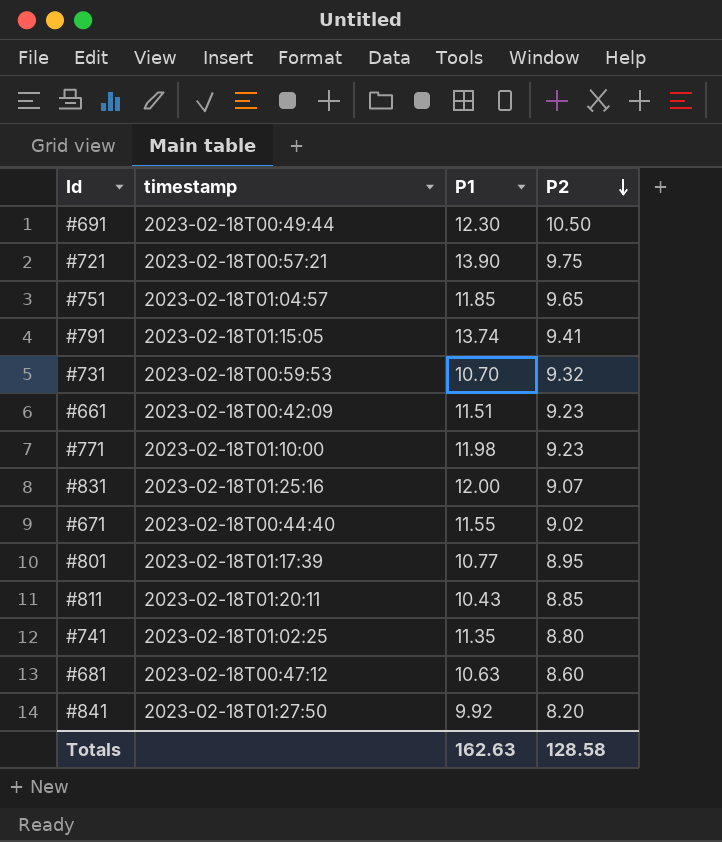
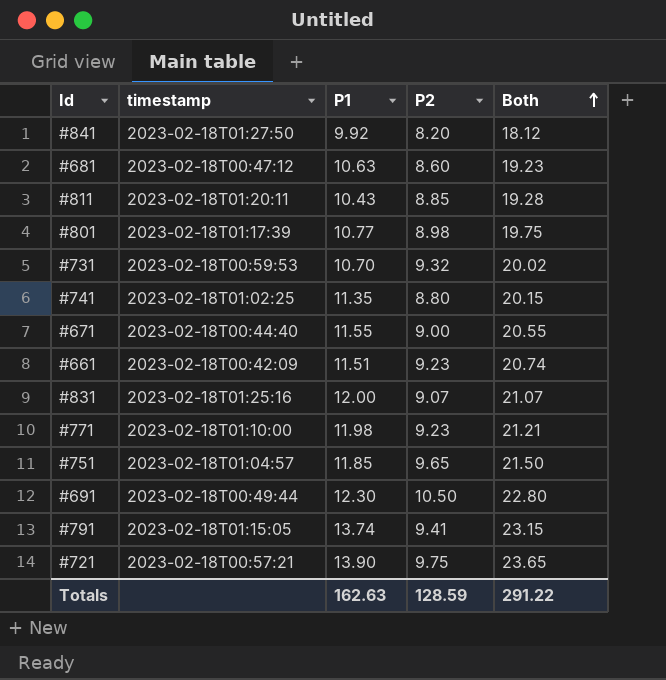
row order: P2 descending -> Both ascending
column Both | formula: none -> [P1] + [P2]
#801 | P2: 8.95 -> 8.98
#671 | P2: 9.02 -> 9.00
Totals | P2: 128.58 -> 128.59

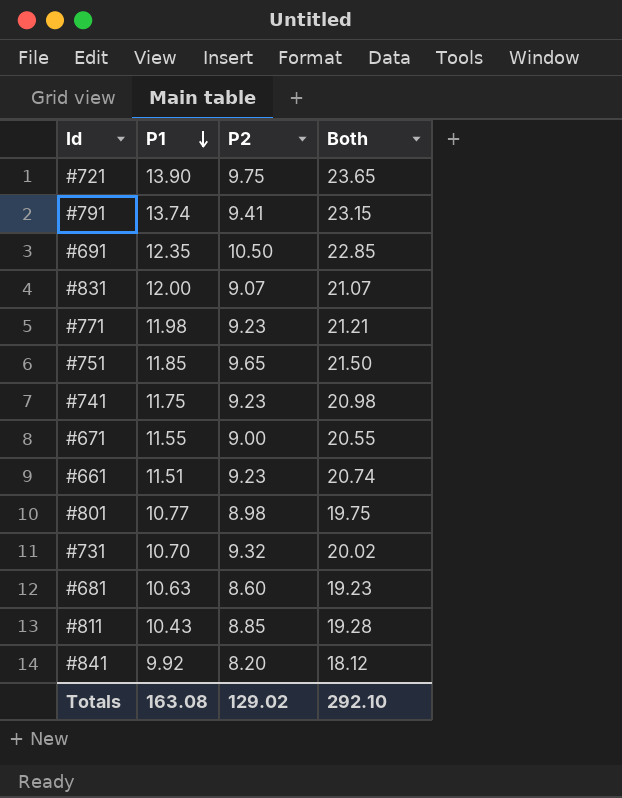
row order: Both ascending -> P1 descending
column timestamp | position: 2 -> none
#691 | P1: 12.30 -> 12.35
#691 | Both: 22.80 -> 22.85
#741 | P1: 11.35 -> 11.75
#741 | P2: 8.80 -> 9.23
#741 | Both: 20.15 -> 20.98
Totals | P1: 162.63 -> 163.08
Totals | P2: 128.59 -> 129.02
Totals | Both: 291.22 -> 292.10

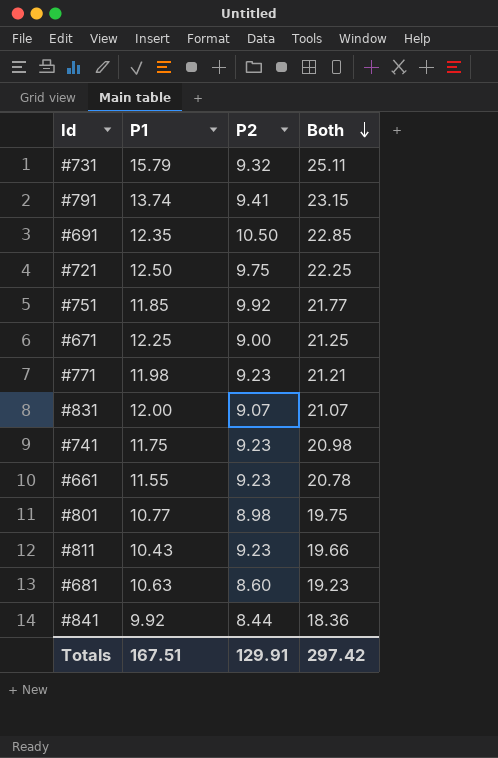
row order: P1 descending -> Both descending
#731 | P1: 10.70 -> 15.79
#731 | Both: 20.02 -> 25.11
#721 | P1: 13.90 -> 12.50
#721 | Both: 23.65 -> 22.25
#751 | P2: 9.65 -> 9.92
#751 | Both: 21.50 -> 21.77
#671 | P1: 11.55 -> 12.25
#671 | Both: 20.55 -> 21.25
#661 | P1: 11.51 -> 11.55
#661 | Both: 20.74 -> 20.78
#811 | P2: 8.85 -> 9.23
#811 | Both: 19.28 -> 19.66
#841 | P2: 8.20 -> 8.44
#841 | Both: 18.12 -> 18.36
Totals | P1: 163.08 -> 167.51
Totals | P2: 129.02 -> 129.91
Totals | Both: 292.10 -> 297.42

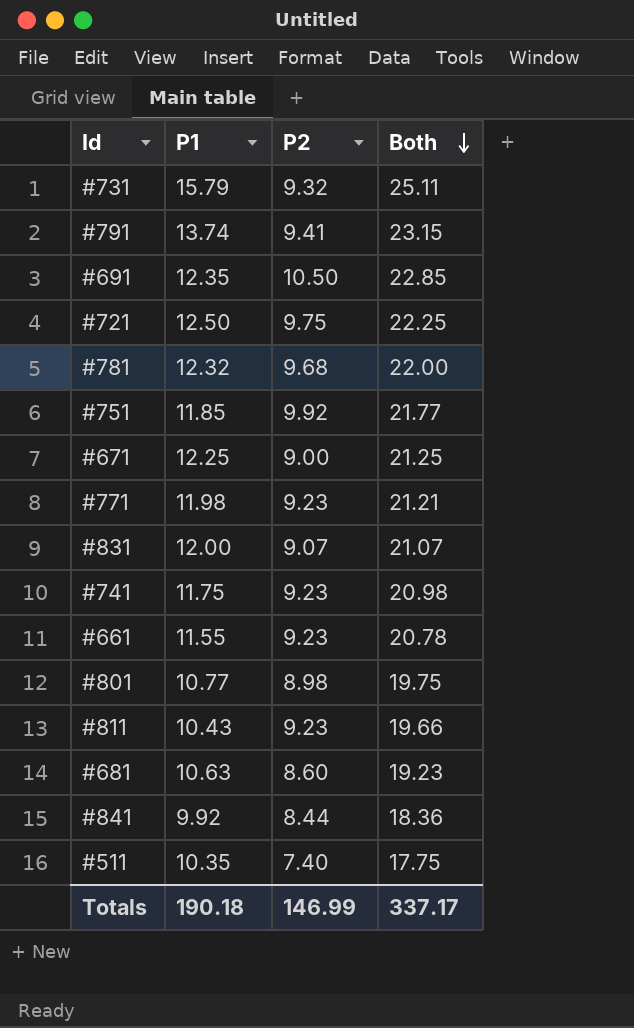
row #781: none -> 12.32 | 9.68 | 22.00
row #511: none -> 10.35 | 7.40 | 17.75
Totals | P1: 167.51 -> 190.18
Totals | P2: 129.91 -> 146.99
Totals | Both: 297.42 -> 337.17

